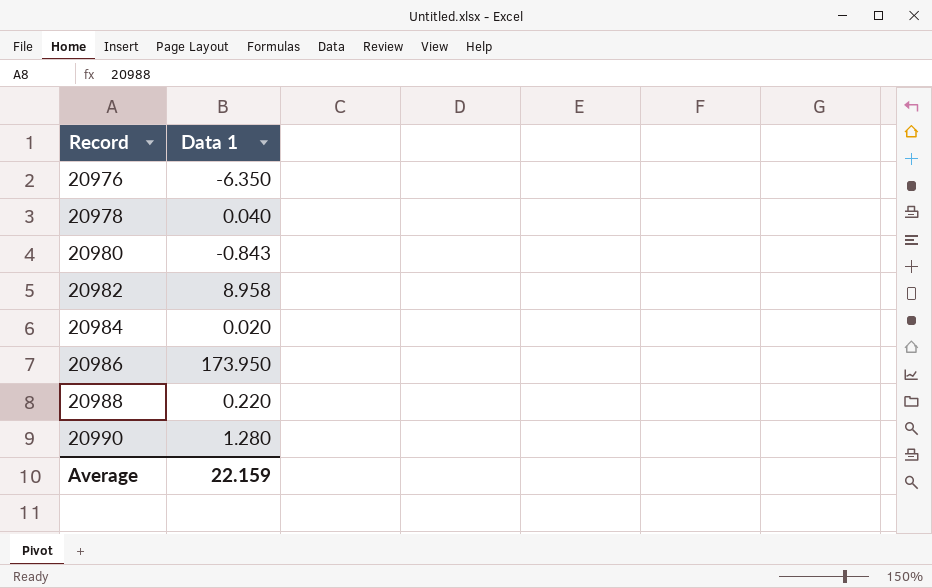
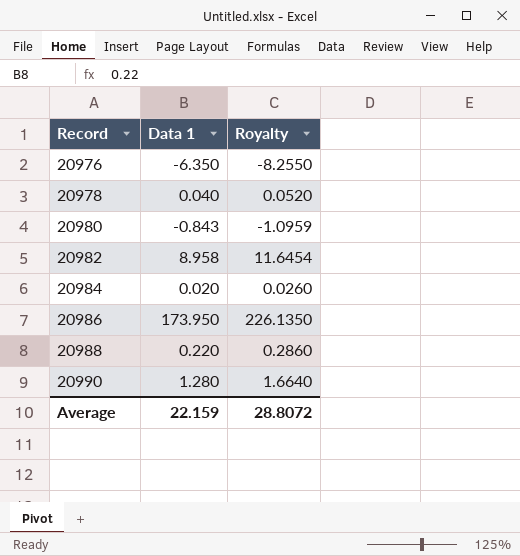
column Royalty | formula: none -> [Data 1] * 1.3

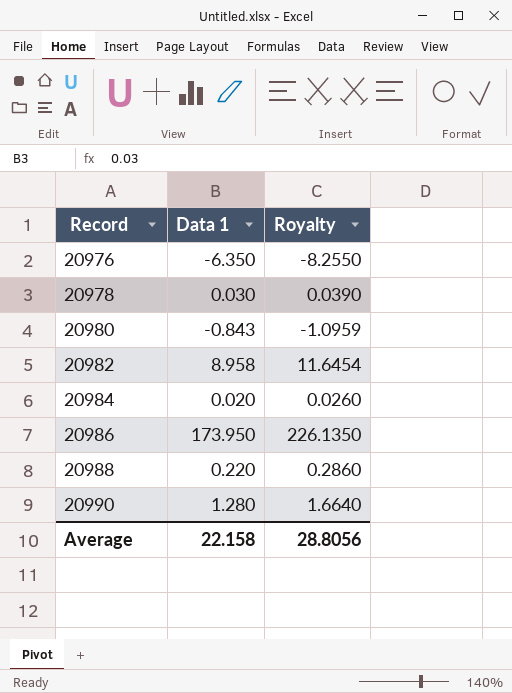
20978 | Data 1: 0.040 -> 0.030
20978 | Royalty: 0.0520 -> 0.0390
Average | Data 1: 22.159 -> 22.158
Average | Royalty: 28.8072 -> 28.8056

